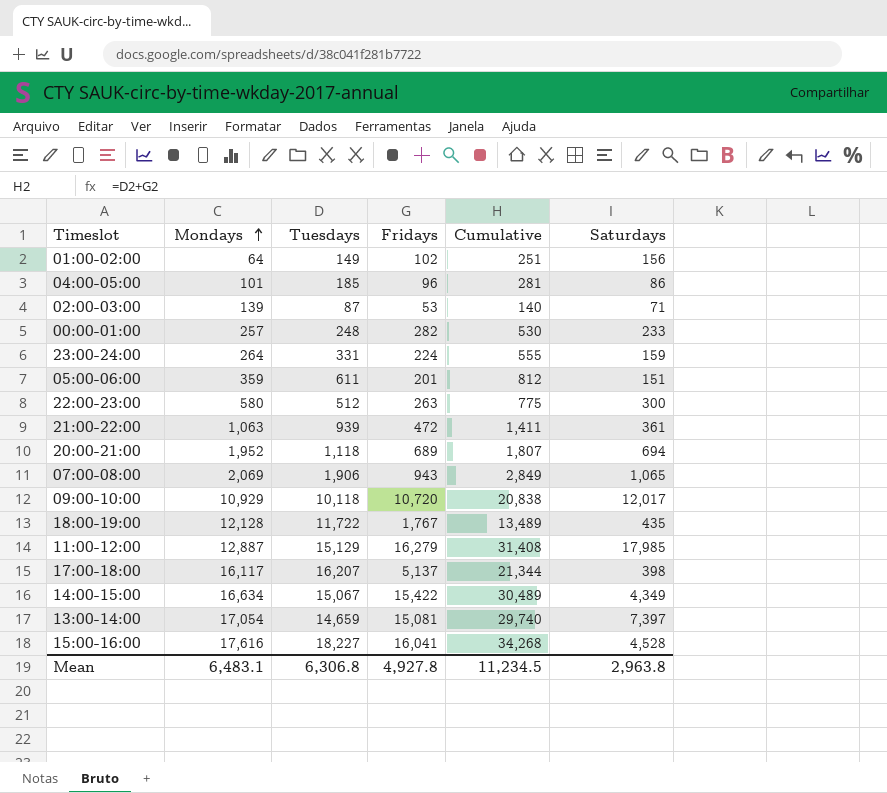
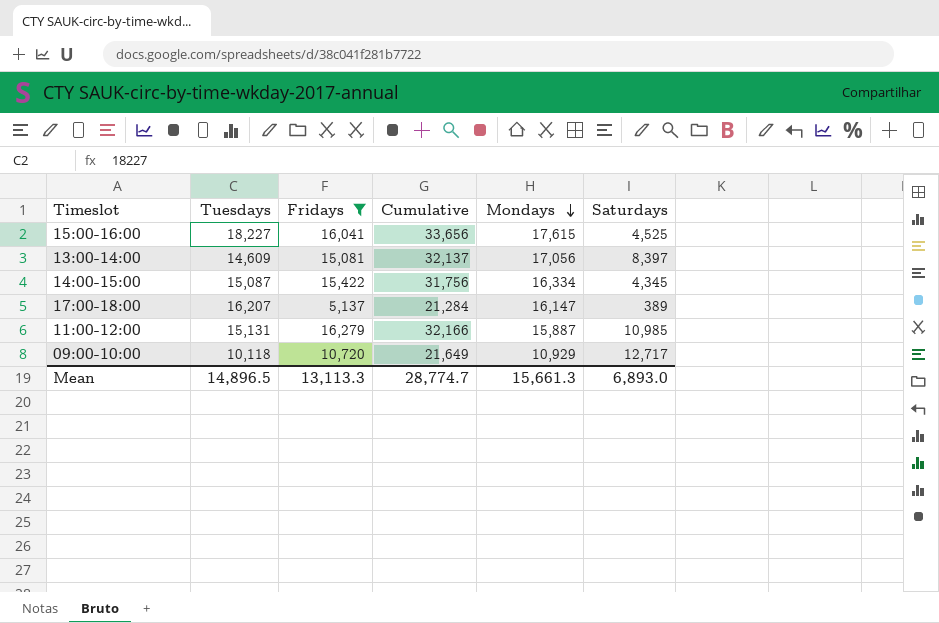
filter: none -> Fridays >= 5,137
row order: Mondays ascending -> Mondays descending
column Cumulative | formula: [Tuesdays] + [Fridays] -> [Fridays] + [Mondays]
column Mondays | position: 2 -> 5
15:00-16:00 | Mondays: 17,616 -> 17,615
15:00-16:00 | Saturdays: 4,528 -> 4,525
13:00-14:00 | Tuesdays: 14,659 -> 14,609
13:00-14:00 | Mondays: 17,054 -> 17,056
13:00-14:00 | Saturdays: 7,397 -> 8,397
14:00-15:00 | Tuesdays: 15,067 -> 15,087
14:00-15:00 | Mondays: 16,634 -> 16,334
14:00-15:00 | Saturdays: 4,349 -> 4,345
17:00-18:00 | Mondays: 16,117 -> 16,147
17:00-18:00 | Saturdays: 398 -> 389
11:00-12:00 | Tuesdays: 15,129 -> 15,131
11:00-12:00 | Mondays: 12,887 -> 15,887
11:00-12:00 | Saturdays: 17,985 -> 10,985
09:00-10:00 | Saturdays: 12,017 -> 12,717
Mean | Tuesdays: 6,306.8 -> 14,896.5
Mean | Fridays: 4,927.8 -> 13,113.3
Mean | Cumulative: 11,234.5 -> 28,774.7
Mean | Mondays: 6,483.1 -> 15,661.3
Mean | Saturdays: 2,963.8 -> 6,893.0

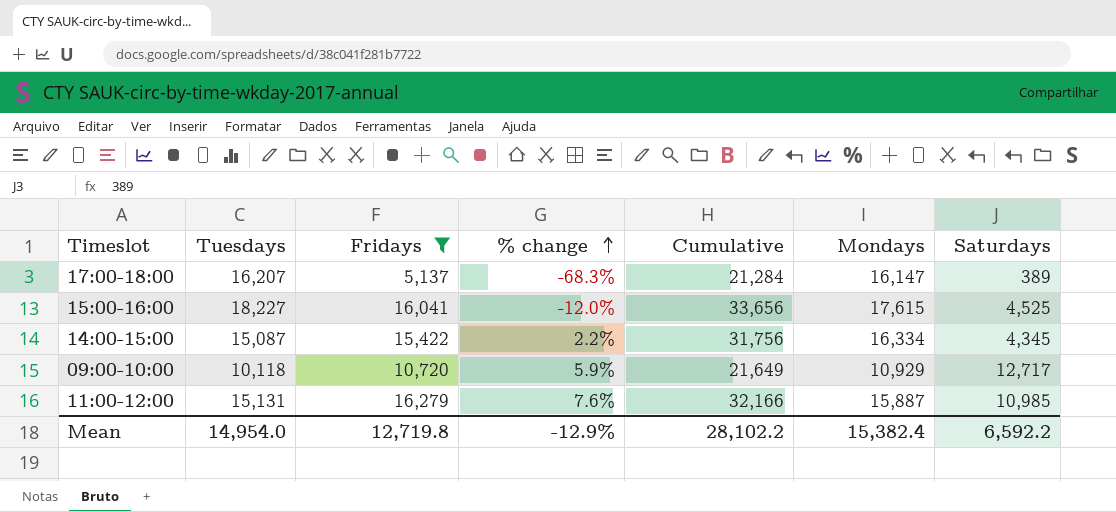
row order: Mondays descending -> % change ascending
column % change | formula: none -> ([Fridays] - [Tuesdays]) / [Tuesdays]
row 13:00-14:00: 14,609 | 15,081 | 32,137 | 17,056 | 8,397 -> none
Mean | Tuesdays: 14,896.5 -> 14,954.0
Mean | Fridays: 13,113.3 -> 12,719.8
Mean | Cumulative: 28,774.7 -> 28,102.2
Mean | Mondays: 15,661.3 -> 15,382.4
Mean | Saturdays: 6,893.0 -> 6,592.2

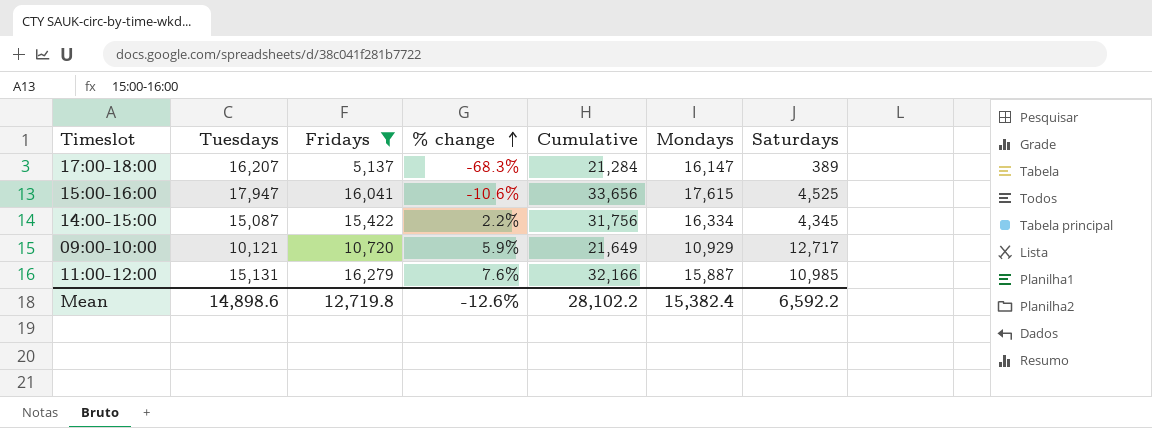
15:00-16:00 | Tuesdays: 18,227 -> 17,947
15:00-16:00 | % change: -12.0% -> -10.6%
09:00-10:00 | Tuesdays: 10,118 -> 10,121
Mean | Tuesdays: 14,954.0 -> 14,898.6
Mean | % change: -12.9% -> -12.6%

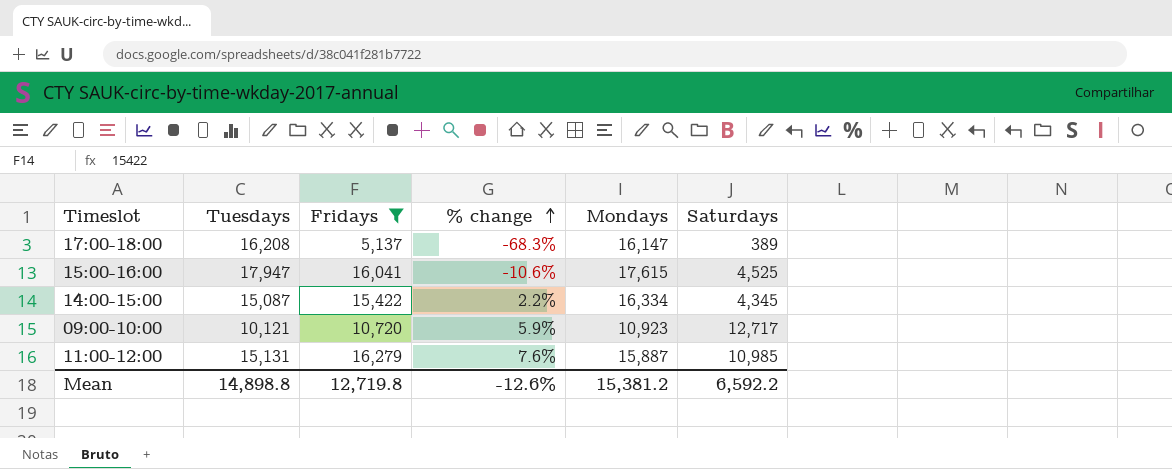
column Cumulative | formula: [Fridays] + [Mondays] -> none
17:00-18:00 | Tuesdays: 16,207 -> 16,208
09:00-10:00 | Mondays: 10,929 -> 10,923
Mean | Tuesdays: 14,898.6 -> 14,898.8
Mean | Mondays: 15,382.4 -> 15,381.2

